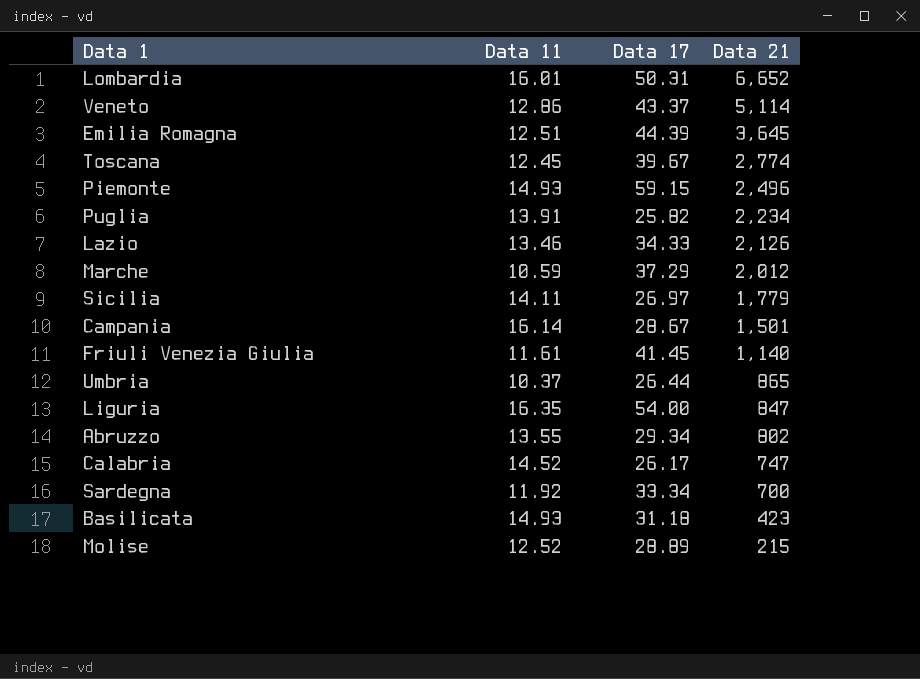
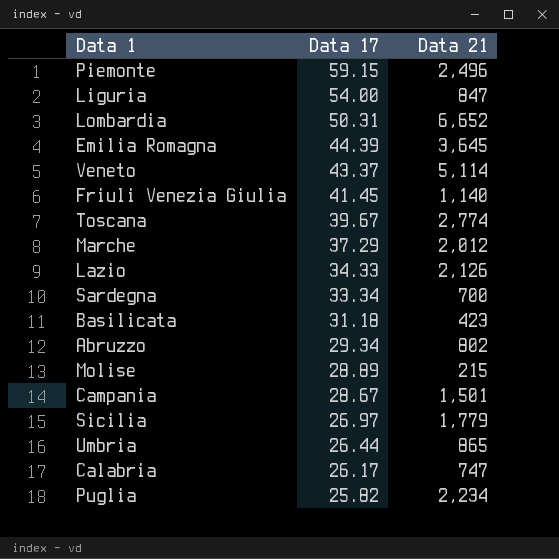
row order: Data 21 descending -> Data 17 descending
column Data 11 | position: 2 -> none

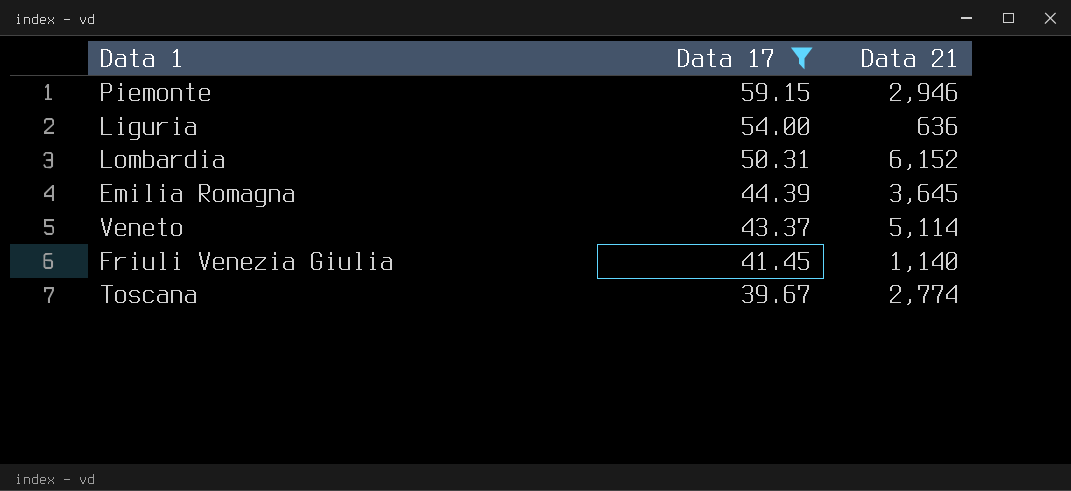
filter: none -> Data 17 >= 39.67
Piemonte | Data 21: 2,496 -> 2,946
Liguria | Data 21: 847 -> 636
Lombardia | Data 21: 6,652 -> 6,152

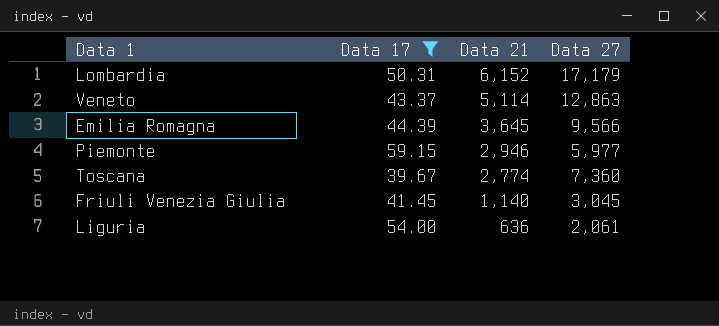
row order: Data 17 descending -> Data 21 descending
column Data 27 | position: none -> 4

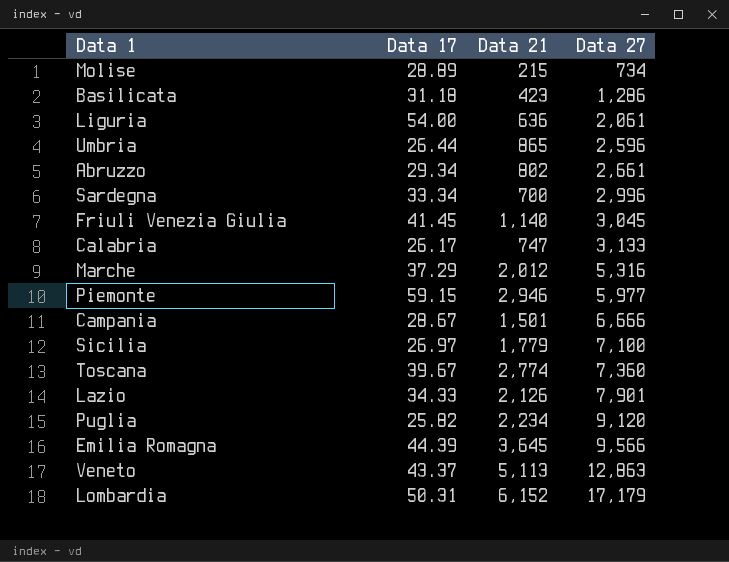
filter: Data 17 >= 39.67 -> none
row order: Data 21 descending -> Data 27 ascending
Veneto | Data 21: 5,114 -> 5,113

